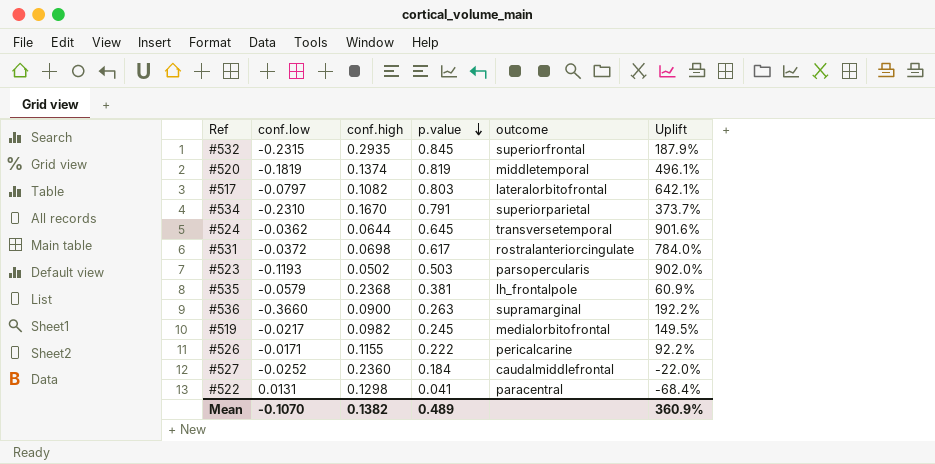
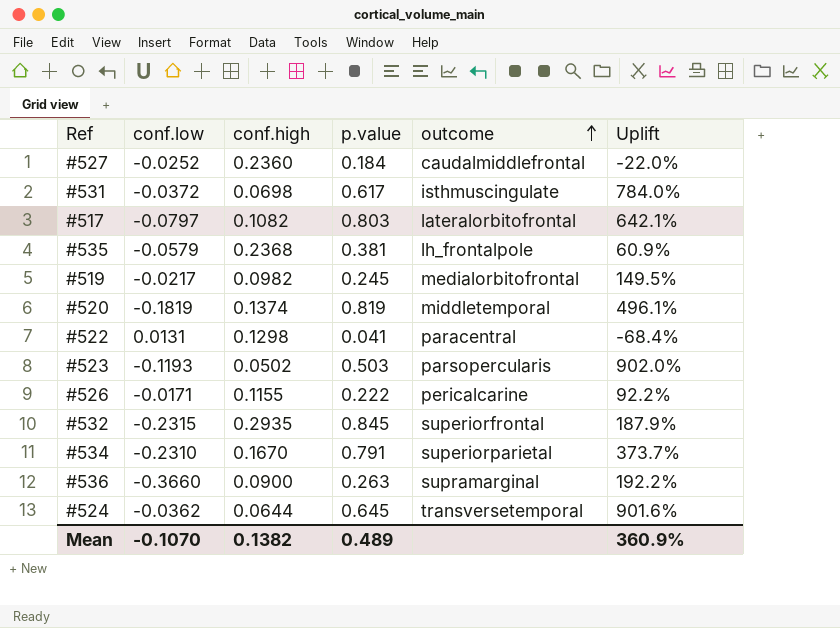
row order: p.value descending -> outcome ascending
#531 | outcome: rostralanteriorcingulate -> isthmuscingulate

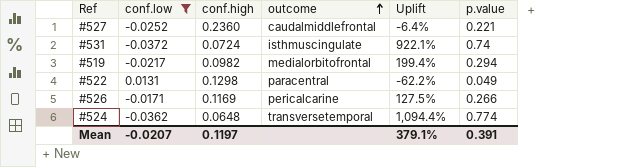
filter: none -> conf.low >= -0.0372
column p.value | position: 4 -> 6
#527 | Uplift: -22.0% -> -6.4%
#527 | p.value: 0.184 -> 0.221
#531 | conf.high: 0.0698 -> 0.0724
#531 | Uplift: 784.0% -> 922.1%
#531 | p.value: 0.617 -> 0.74
#519 | Uplift: 149.5% -> 199.4%
#519 | p.value: 0.245 -> 0.294
#522 | Uplift: -68.4% -> -62.2%
#522 | p.value: 0.041 -> 0.049
#526 | conf.high: 0.1155 -> 0.1169
#526 | Uplift: 92.2% -> 127.5%
#526 | p.value: 0.222 -> 0.266
#524 | conf.high: 0.0644 -> 0.0648
#524 | Uplift: 901.6% -> 1,094.4%
#524 | p.value: 0.645 -> 0.774
Mean | conf.low: -0.1070 -> -0.0207
Mean | conf.high: 0.1382 -> 0.1197
Mean | Uplift: 360.9% -> 379.1%
Mean | p.value: 0.489 -> 0.391

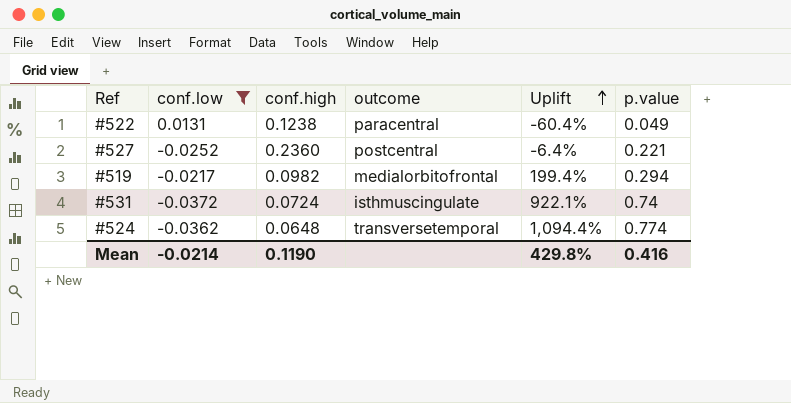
row order: outcome ascending -> Uplift ascending
row #526: -0.0171 | 0.1169 | pericalcarine | 127.5% | 0.266 -> none
#522 | conf.high: 0.1298 -> 0.1238
#522 | Uplift: -62.2% -> -60.4%
#527 | outcome: caudalmiddlefrontal -> postcentral
Mean | conf.low: -0.0207 -> -0.0214
Mean | conf.high: 0.1197 -> 0.1190
Mean | Uplift: 379.1% -> 429.8%
Mean | p.value: 0.391 -> 0.416

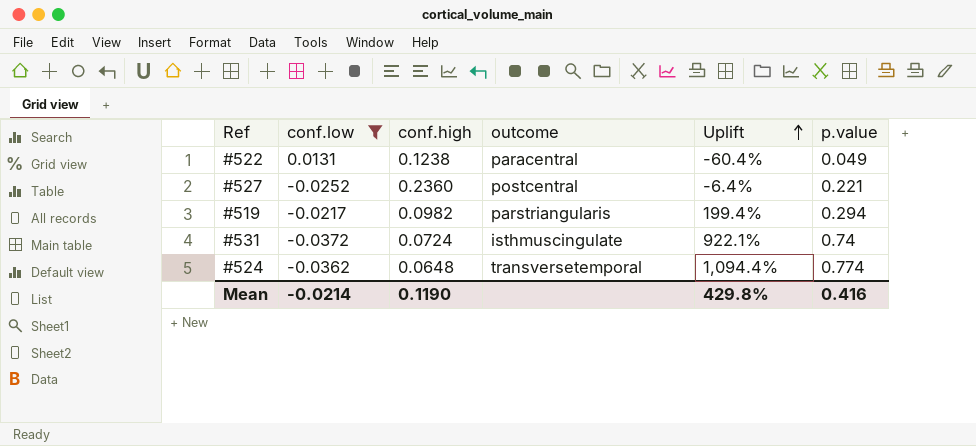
#519 | outcome: medialorbitofrontal -> parstriangularis

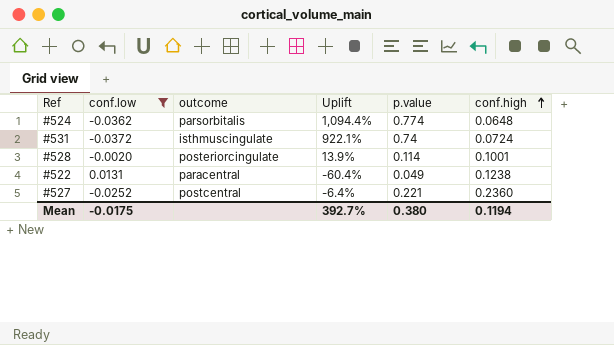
row order: Uplift ascending -> conf.high ascending
column conf.high | position: 3 -> 6
row #519: -0.0217 | 0.0982 | parstriangularis | 199.4% | 0.294 -> none
#524 | outcome: transversetemporal -> parsorbitalis
row #528: none -> -0.0020 | posteriorcingulate | 13.9% | 0.114 | 0.1001
Mean | conf.low: -0.0214 -> -0.0175
Mean | Uplift: 429.8% -> 392.7%
Mean | p.value: 0.416 -> 0.380
Mean | conf.high: 0.1190 -> 0.1194

